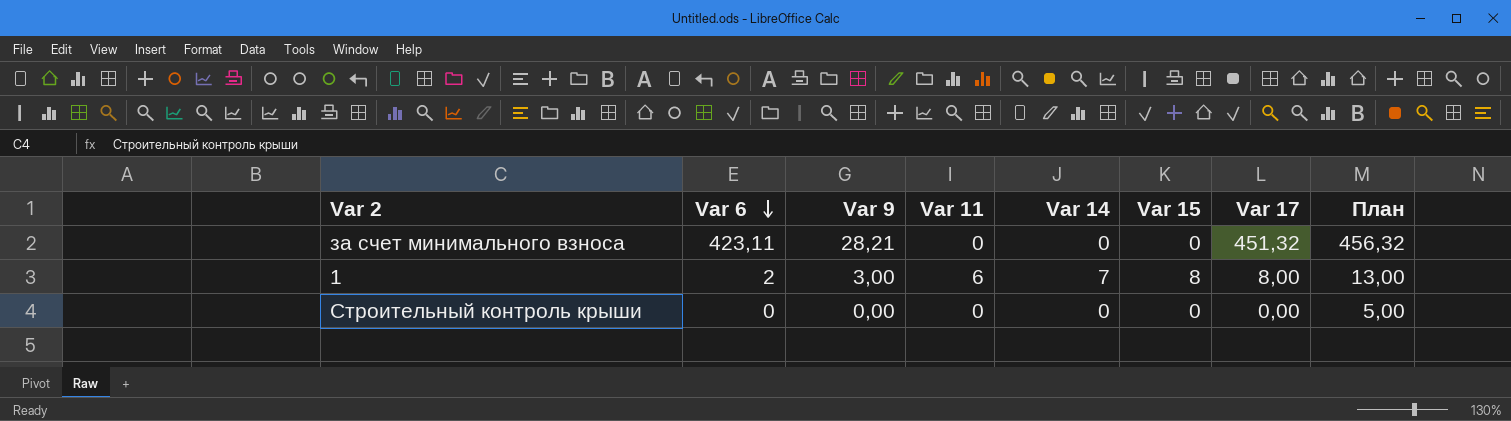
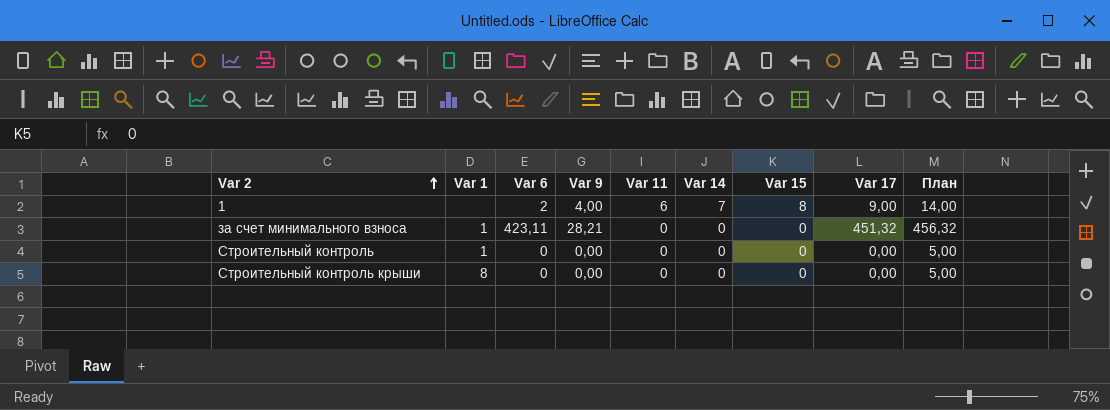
row order: Var 6 descending -> Var 2 ascending
column Var 1 | position: none -> 2
1 | Var 9: 3,00 -> 4,00
1 | Var 17: 8,00 -> 9,00
1 | План: 13,00 -> 14,00
row Строительный контроль: none -> 1 | 0 | 0,00 | 0 | 0 | 0 | 0,00 | 5,00

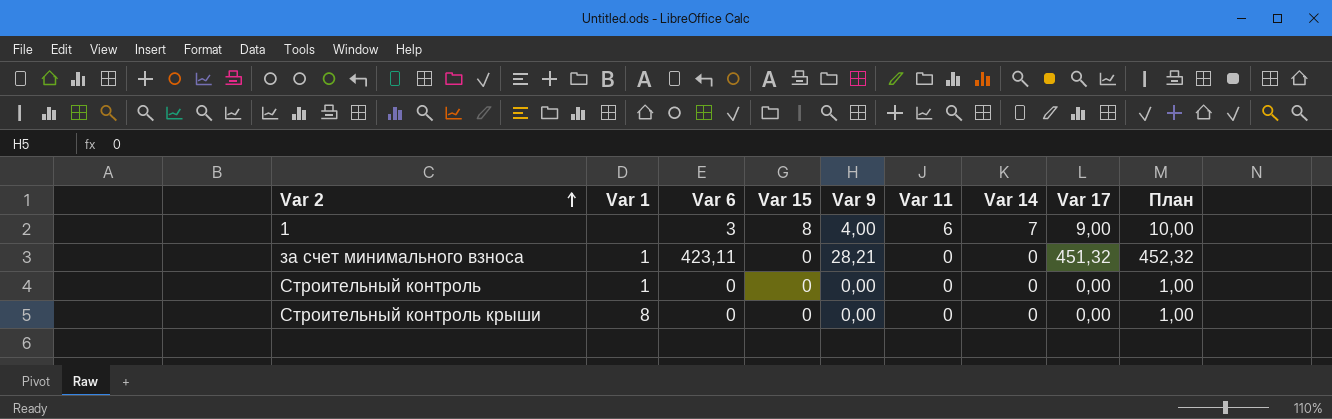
column Var 15 | position: 7 -> 4
column План | formula: [Var 17] + 5 -> [Var 17] + 1
1 | Var 6: 2 -> 3

